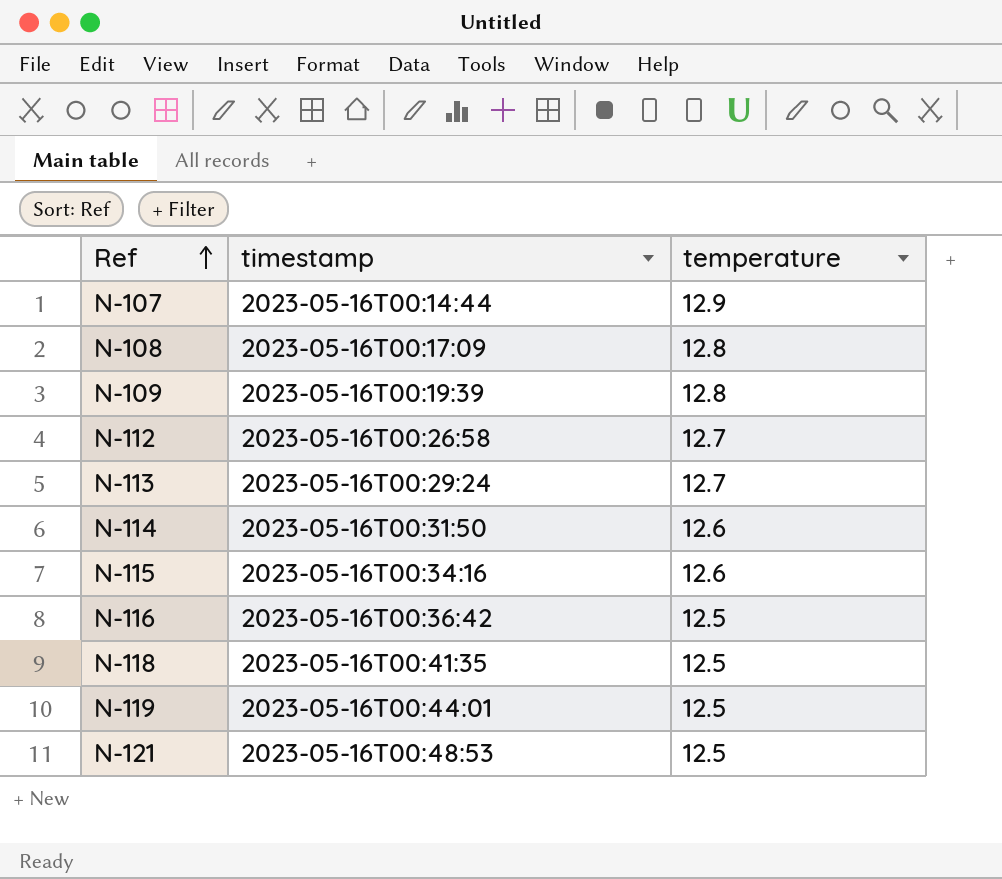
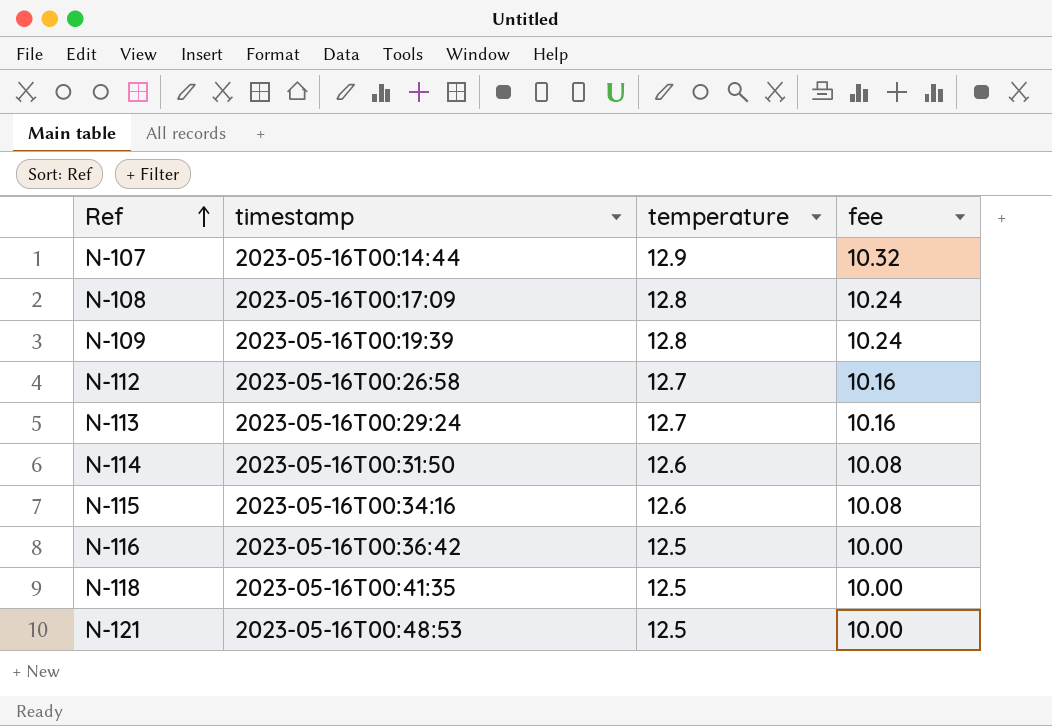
column fee | formula: none -> [temperature] * 0.8
row N-119: 2023-05-16T00:44:01 | 12.5 -> none

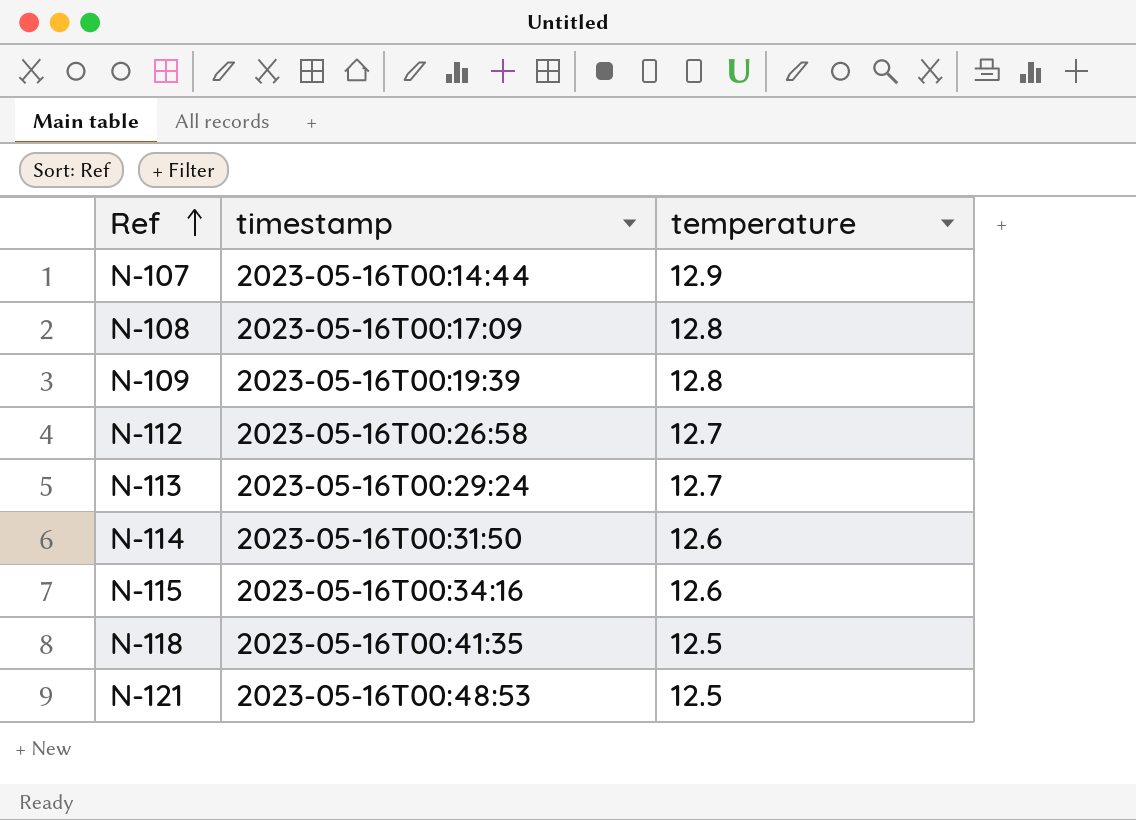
column fee | formula: [temperature] * 0.8 -> none
row N-116: 2023-05-16T00:36:42 | 12.5 | 10.00 -> none

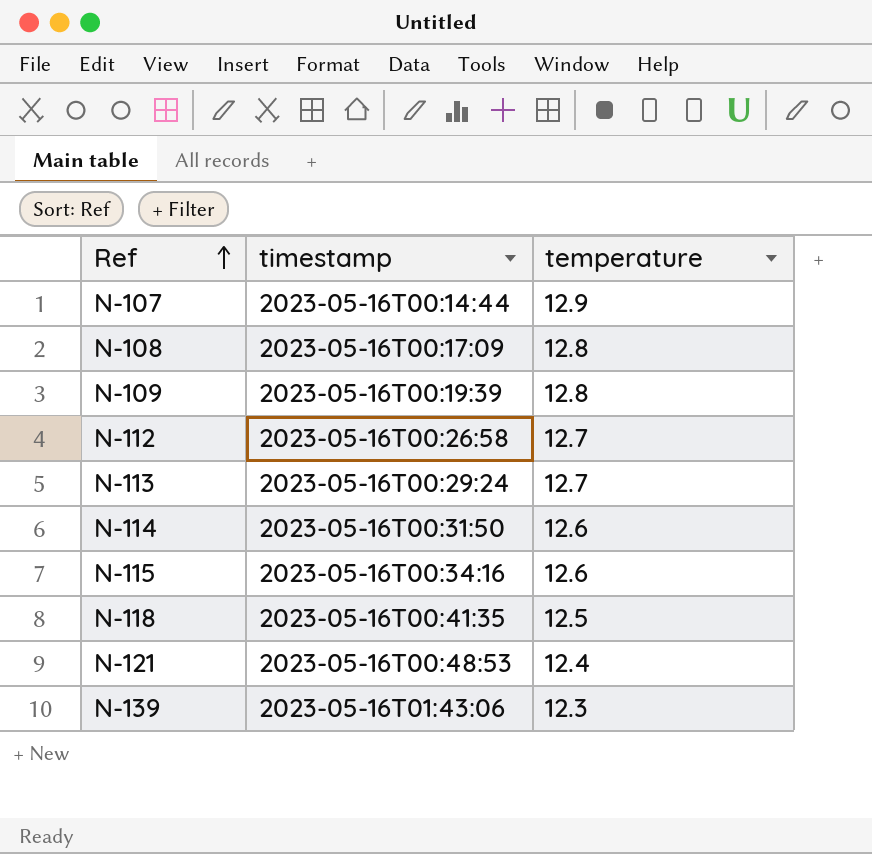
N-121 | temperature: 12.5 -> 12.4
row N-139: none -> 2023-05-16T01:43:06 | 12.3

